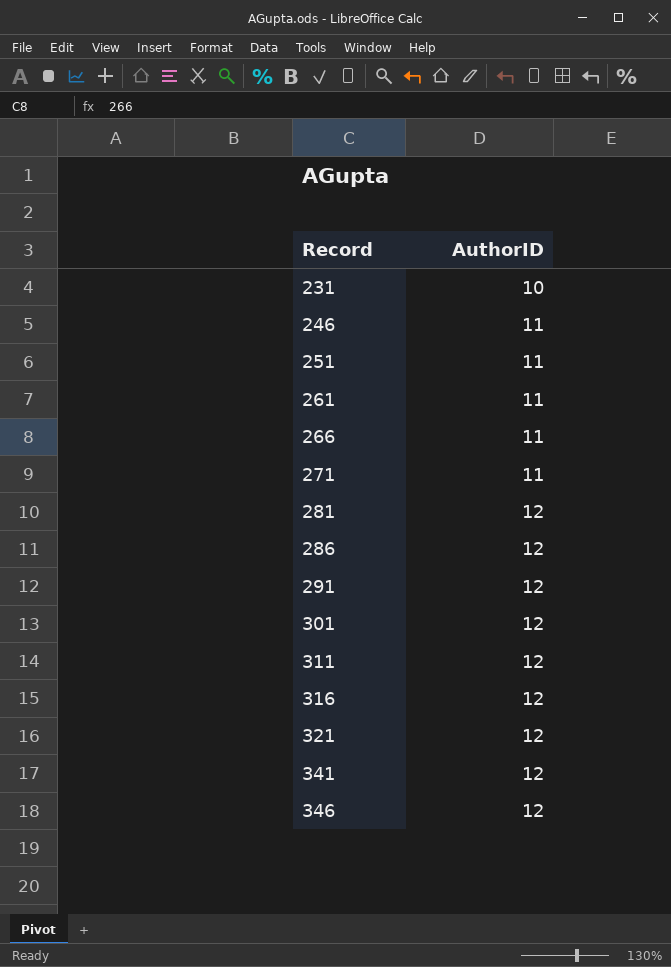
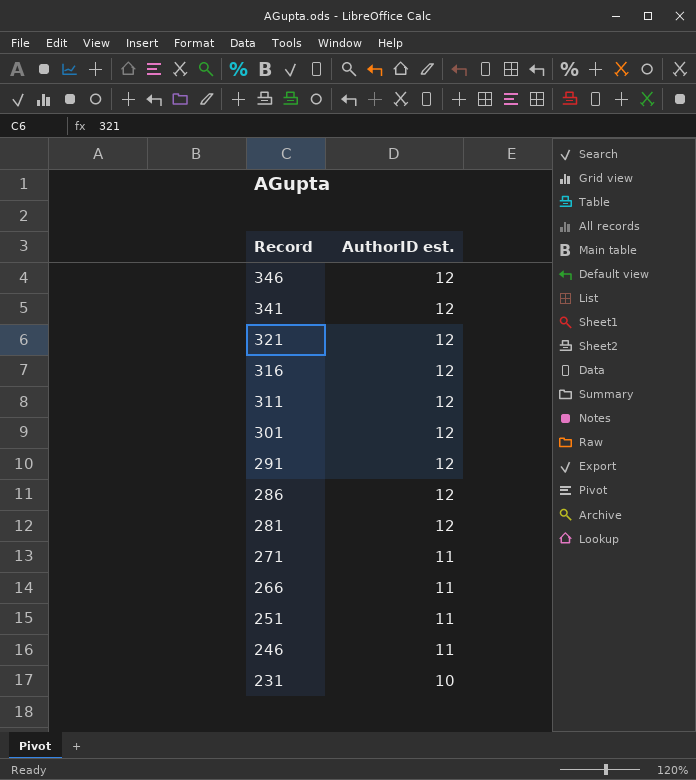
row order: Record ascending -> Record descending
column name: AuthorID -> AuthorID est.
row 261: 11 -> none

